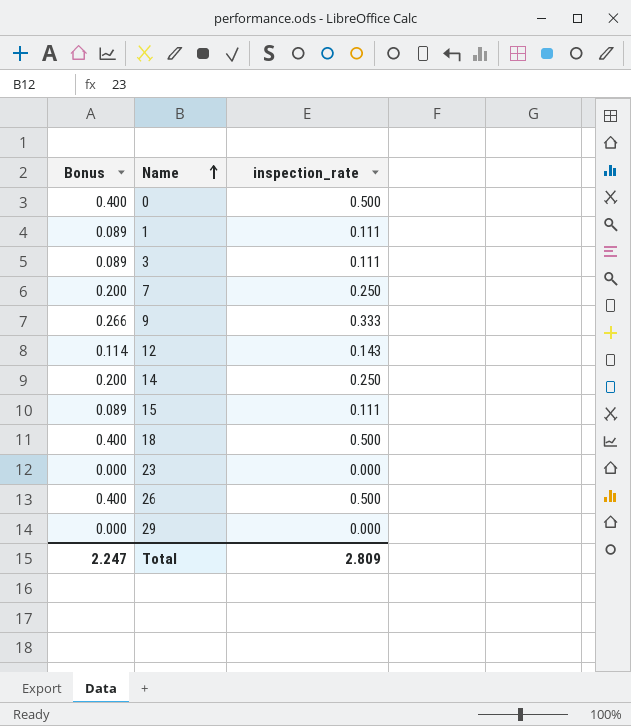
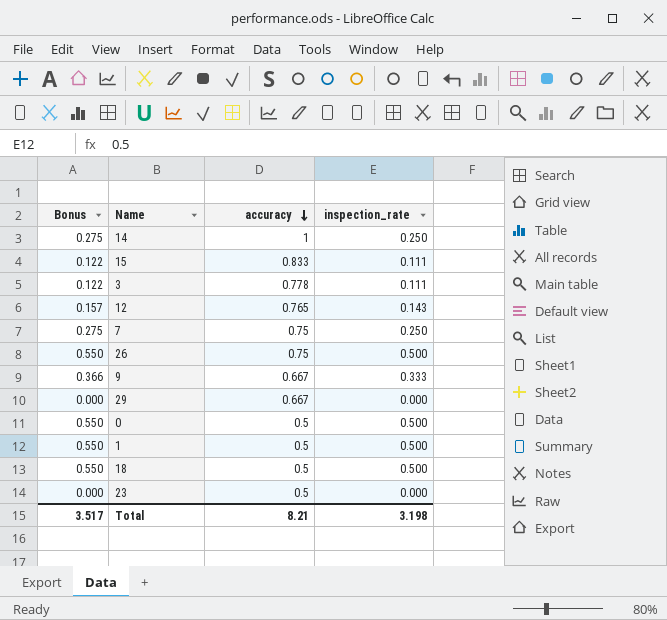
row order: Name ascending -> accuracy descending
column Bonus | formula: [inspection_rate] * 0.8 -> [inspection_rate] * 1.1
column accuracy | position: none -> 3
1 | inspection_rate: 0.111 -> 0.500
Total | Bonus: 2.247 -> 3.517
Total | inspection_rate: 2.809 -> 3.198

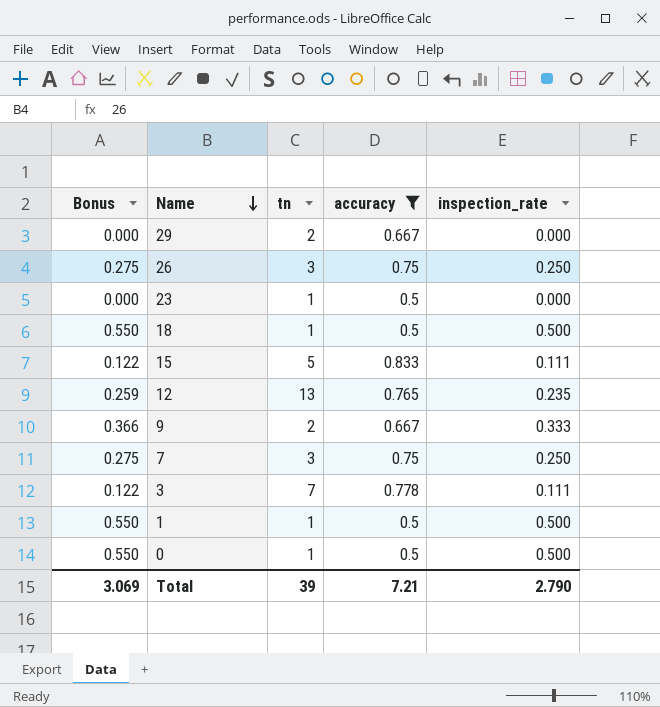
filter: none -> accuracy != 1
row order: accuracy descending -> Name descending
column tn | position: none -> 3
26 | Bonus: 0.550 -> 0.275
26 | inspection_rate: 0.500 -> 0.250
12 | Bonus: 0.157 -> 0.259
12 | inspection_rate: 0.143 -> 0.235
Total | Bonus: 3.517 -> 3.069
Total | accuracy: 8.21 -> 7.21
Total | inspection_rate: 3.198 -> 2.790

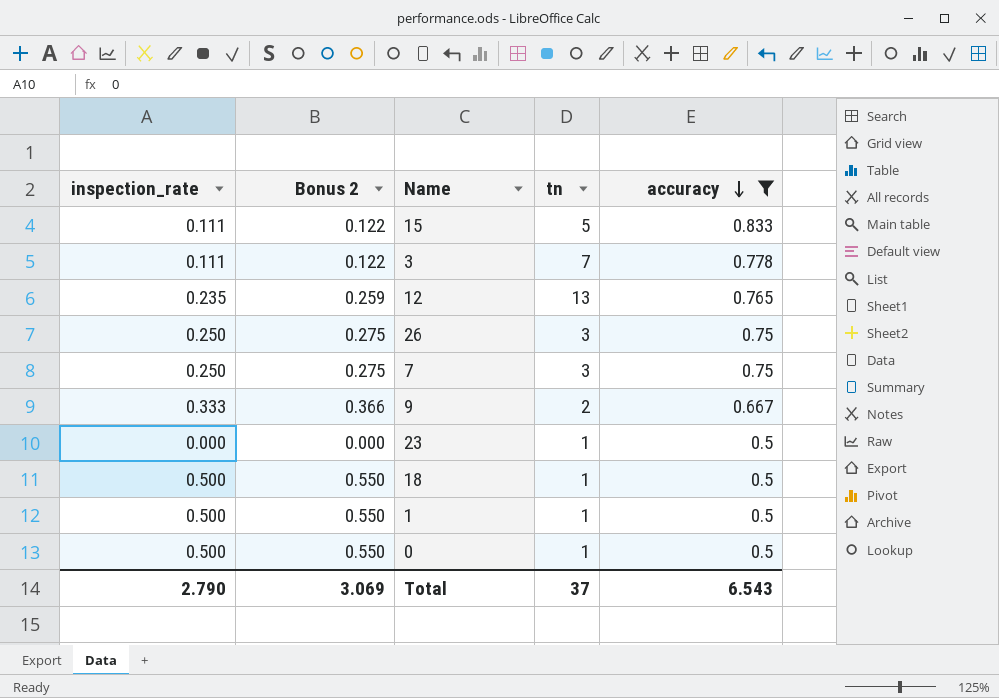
row order: Name descending -> accuracy descending
column inspection_rate | position: 5 -> 1
column name: Bonus -> Bonus 2
row 29: 0.000 | 2 | 0.667 | 0.000 -> none
Total | tn: 39 -> 37
Total | accuracy: 7.21 -> 6.543

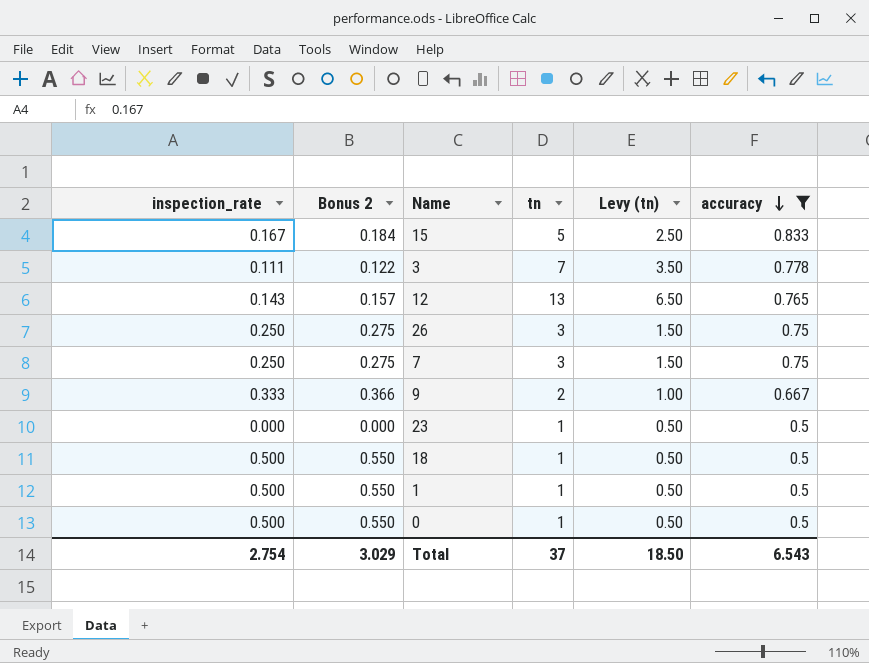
column Levy (tn) | formula: none -> [tn] * 0.5
15 | inspection_rate: 0.111 -> 0.167
15 | Bonus 2: 0.122 -> 0.184
12 | inspection_rate: 0.235 -> 0.143
12 | Bonus 2: 0.259 -> 0.157
Total | inspection_rate: 2.790 -> 2.754
Total | Bonus 2: 3.069 -> 3.029

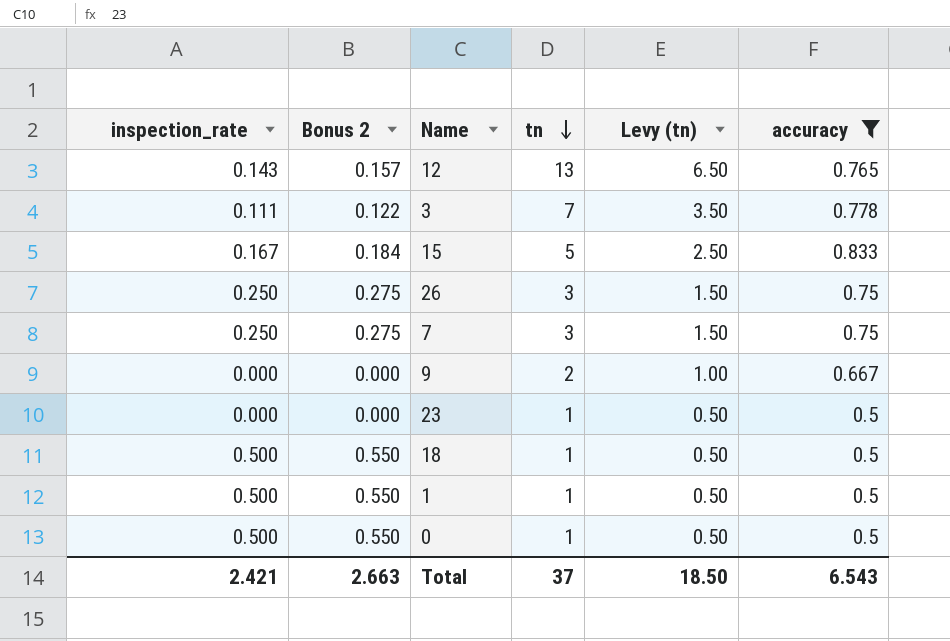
row order: accuracy descending -> tn descending
9 | inspection_rate: 0.333 -> 0.000
9 | Bonus 2: 0.366 -> 0.000
Total | inspection_rate: 2.754 -> 2.421
Total | Bonus 2: 3.029 -> 2.663

